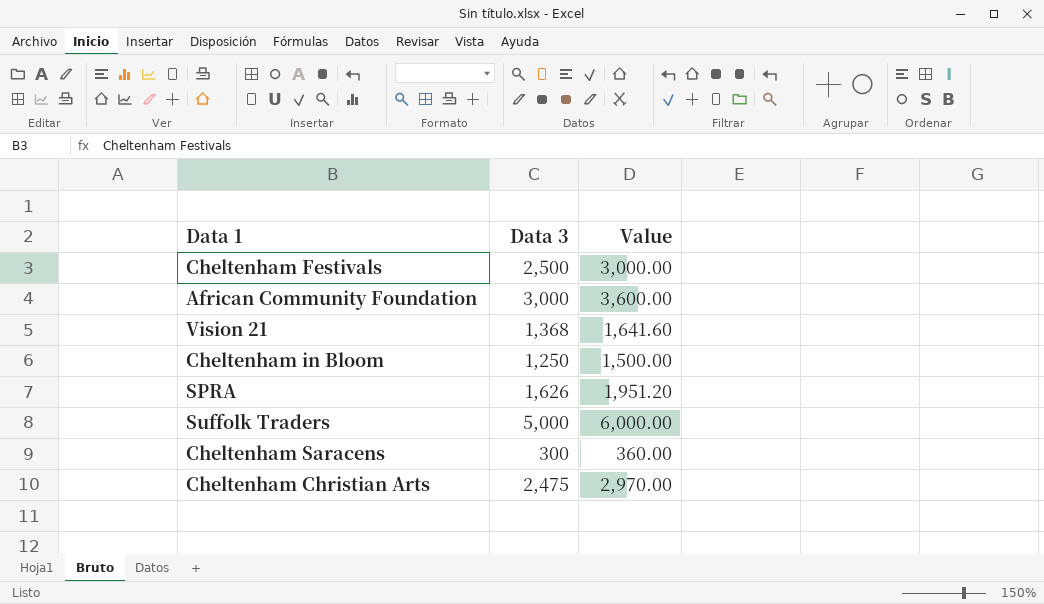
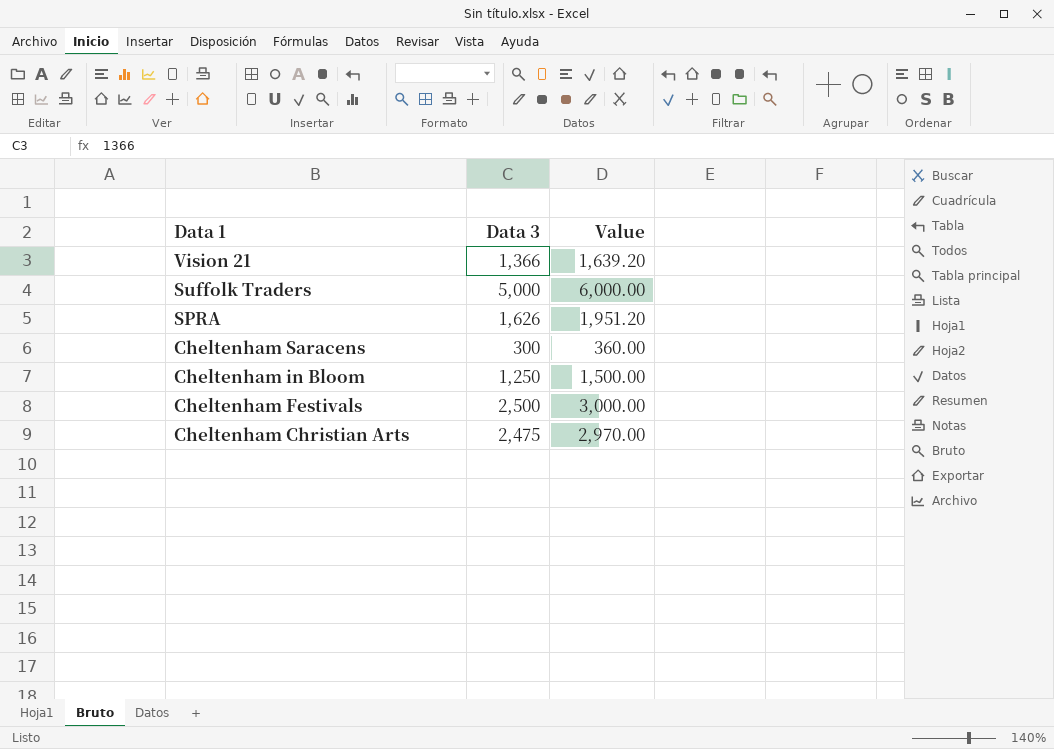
row order: none -> Data 1 descending
row African Community Foundation: 3,000 | 3,600.00 -> none
Vision 21 | Data 3: 1,368 -> 1,366
Vision 21 | Value: 1,641.60 -> 1,639.20

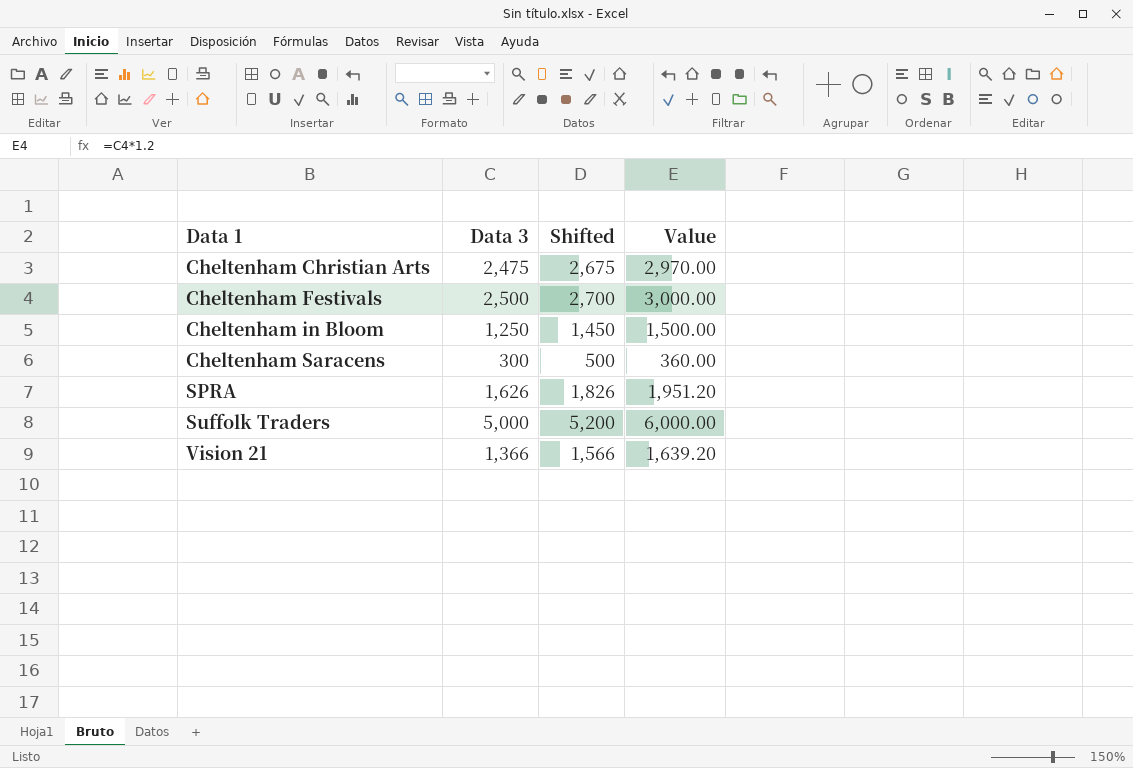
row order: Data 1 descending -> Data 1 ascending
column Shifted | formula: none -> [Data 3] + 200

